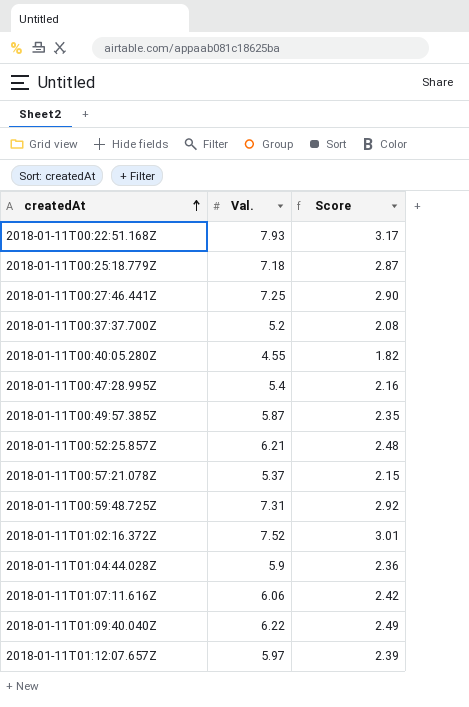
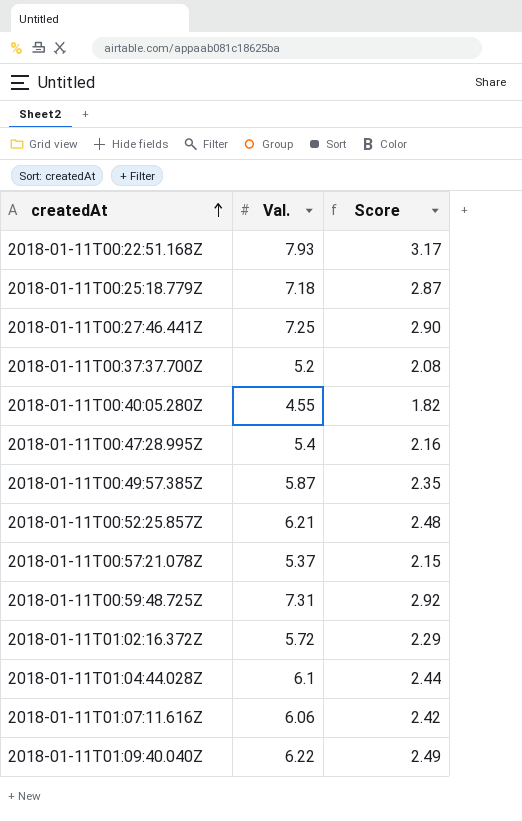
row 2018-01-11T01:12:07.657Z: 5.97 | 2.39 -> none
2018-01-11T01:02:16.372Z | Val.: 7.52 -> 5.72
2018-01-11T01:02:16.372Z | Score: 3.01 -> 2.29
2018-01-11T01:04:44.028Z | Val.: 5.9 -> 6.1
2018-01-11T01:04:44.028Z | Score: 2.36 -> 2.44

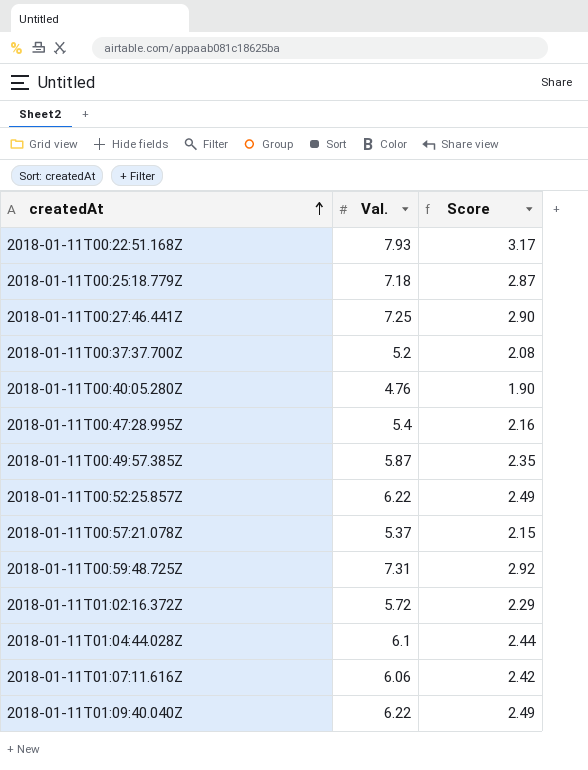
2018-01-11T00:40:05.280Z | Val.: 4.55 -> 4.76
2018-01-11T00:40:05.280Z | Score: 1.82 -> 1.90
2018-01-11T00:52:25.857Z | Val.: 6.21 -> 6.22
2018-01-11T00:52:25.857Z | Score: 2.48 -> 2.49

